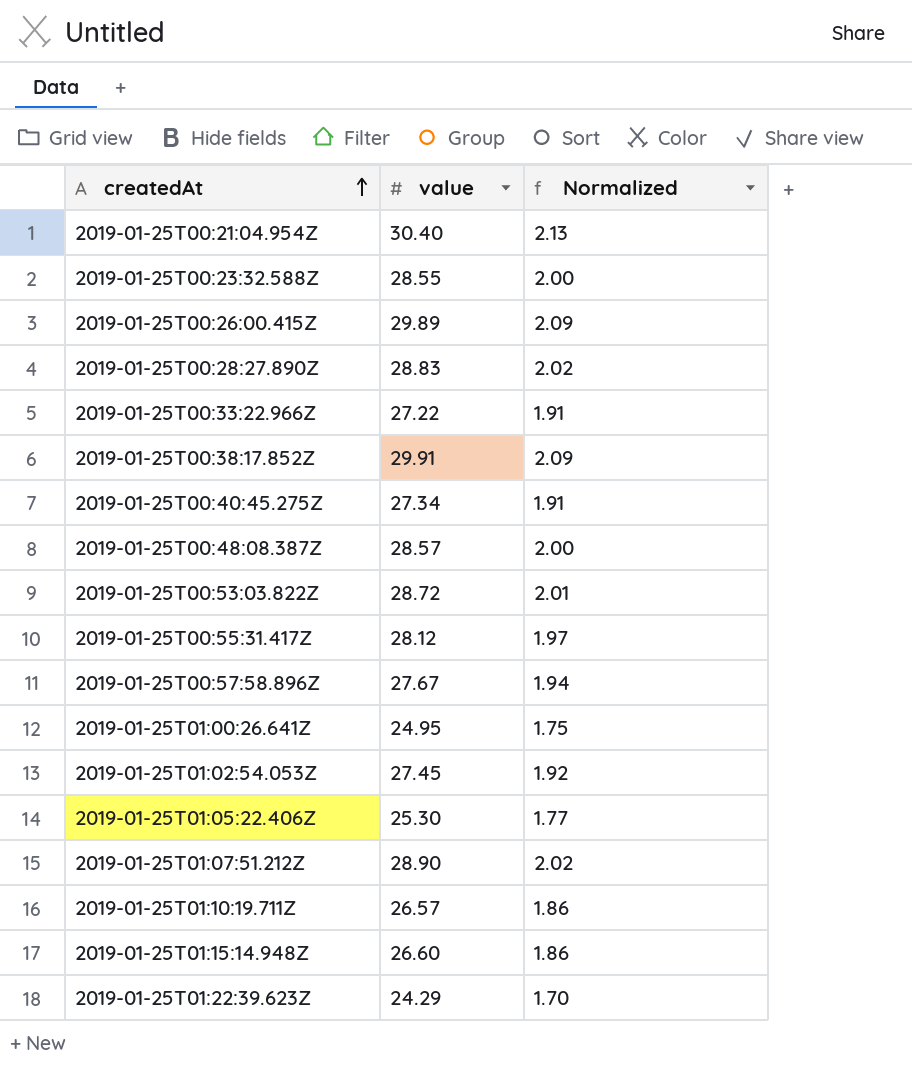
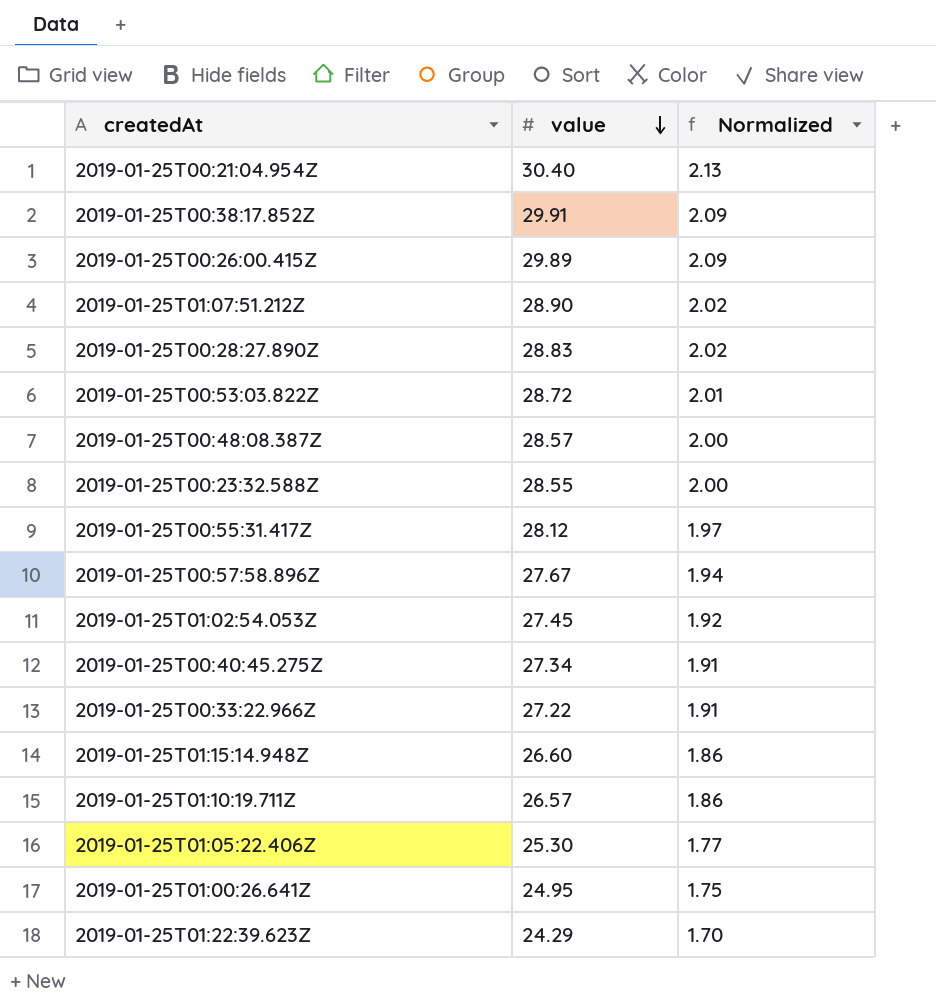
row order: createdAt ascending -> value descending

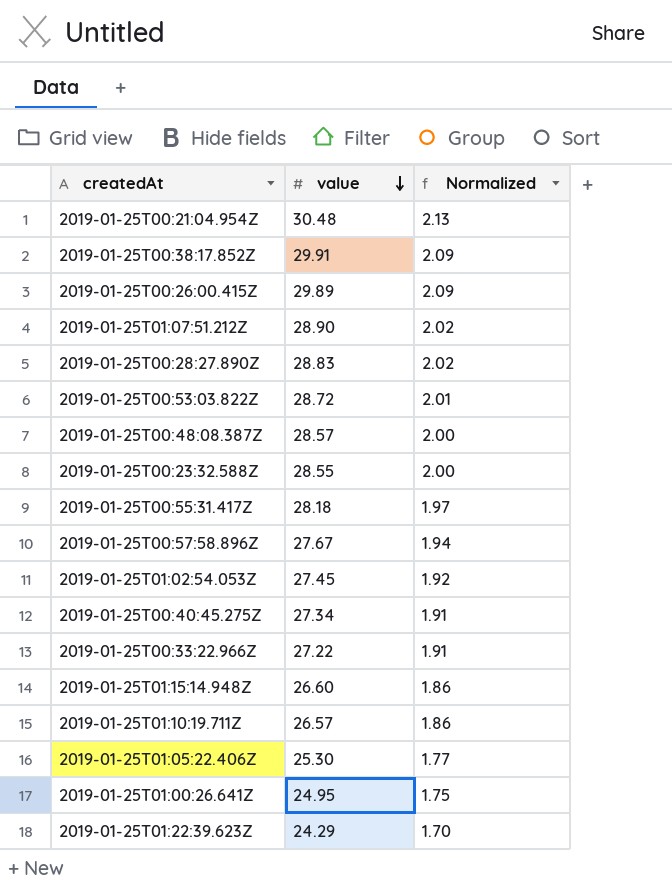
2019-01-25T00:21:04.954Z | value: 30.40 -> 30.48
2019-01-25T00:55:31.417Z | value: 28.12 -> 28.18

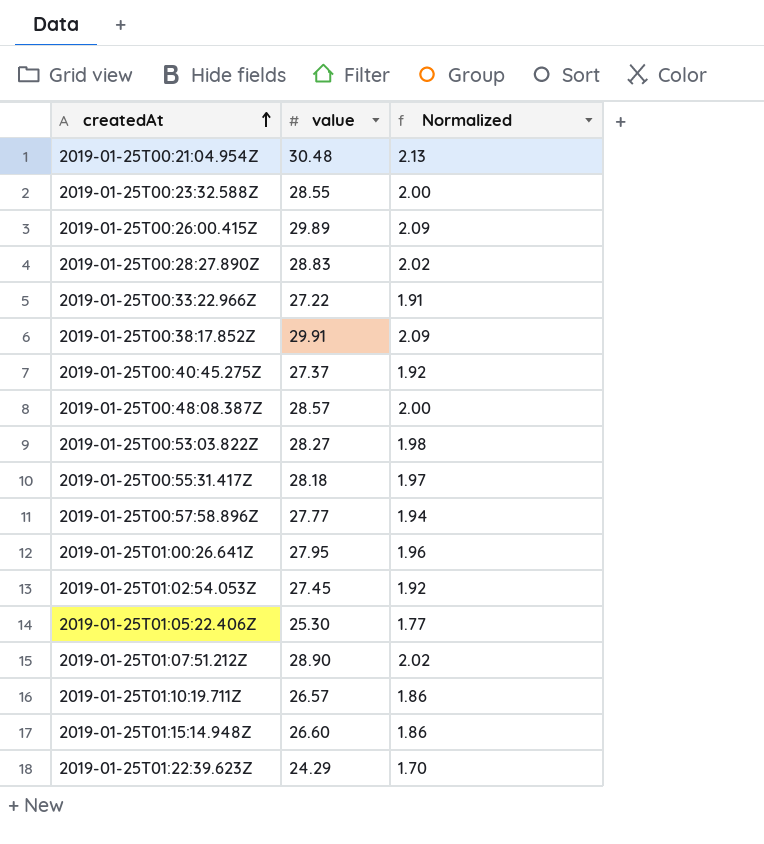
row order: value descending -> createdAt ascending
2019-01-25T00:40:45.275Z | value: 27.34 -> 27.37
2019-01-25T00:40:45.275Z | Normalized: 1.91 -> 1.92
2019-01-25T00:53:03.822Z | value: 28.72 -> 28.27
2019-01-25T00:53:03.822Z | Normalized: 2.01 -> 1.98
2019-01-25T00:57:58.896Z | value: 27.67 -> 27.77
2019-01-25T01:00:26.641Z | value: 24.95 -> 27.95
2019-01-25T01:00:26.641Z | Normalized: 1.75 -> 1.96

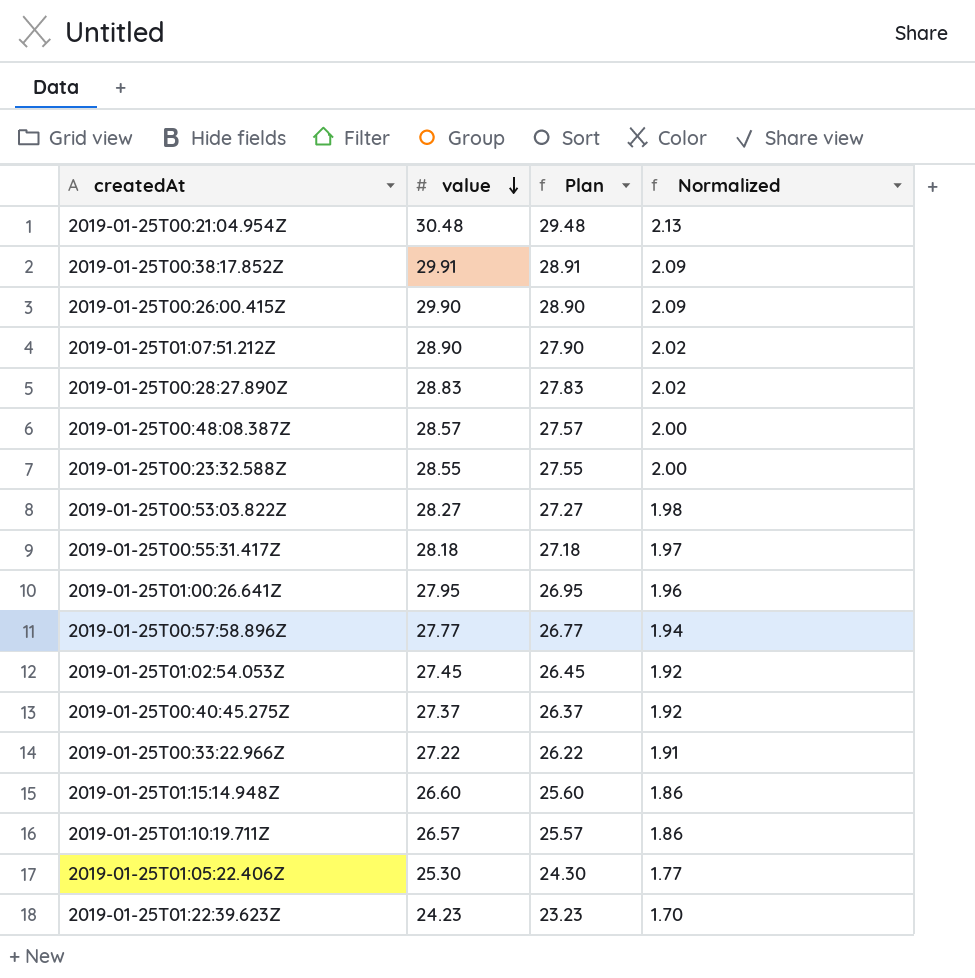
row order: createdAt ascending -> value descending
column Plan | formula: none -> [value] - 1
2019-01-25T00:26:00.415Z | value: 29.89 -> 29.90
2019-01-25T01:22:39.623Z | value: 24.29 -> 24.23

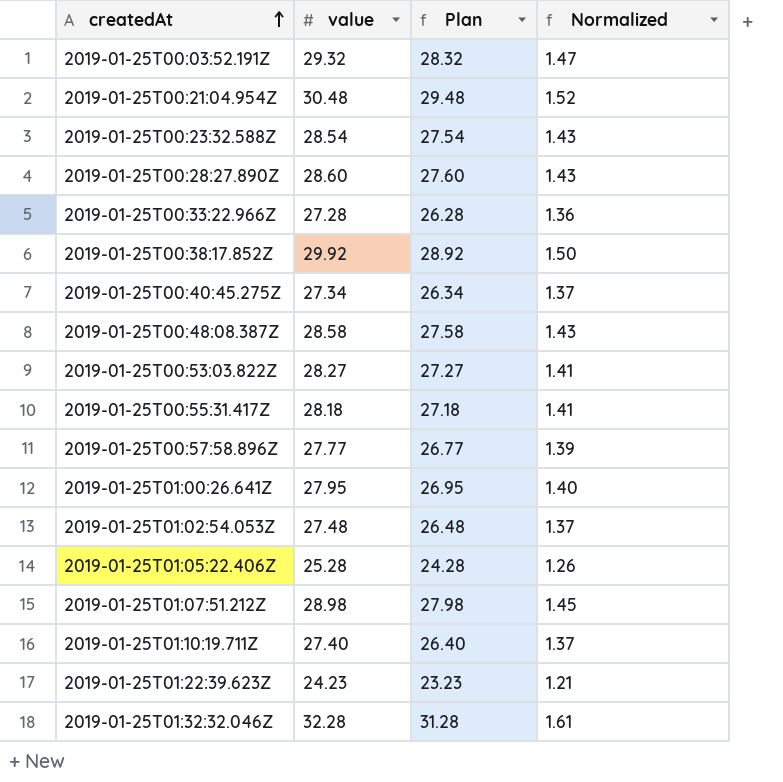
row order: value descending -> createdAt ascending
column Normalized | formula: [value] * 0.07 -> [value] * 0.05
row 2019-01-25T00:26:00.415Z: 29.90 | 28.90 | 2.09 -> none
row 2019-01-25T01:15:14.948Z: 26.60 | 25.60 | 1.86 -> none
row 2019-01-25T00:03:52.191Z: none -> 29.32 | 28.32 | 1.47
2019-01-25T00:23:32.588Z | value: 28.55 -> 28.54
2019-01-25T00:23:32.588Z | Plan: 27.55 -> 27.54
2019-01-25T00:28:27.890Z | value: 28.83 -> 28.60
2019-01-25T00:28:27.890Z | Plan: 27.83 -> 27.60
2019-01-25T00:33:22.966Z | value: 27.22 -> 27.28
2019-01-25T00:33:22.966Z | Plan: 26.22 -> 26.28
2019-01-25T00:38:17.852Z | value: 29.91 -> 29.92
2019-01-25T00:38:17.852Z | Plan: 28.91 -> 28.92
2019-01-25T00:40:45.275Z | value: 27.37 -> 27.34
2019-01-25T00:40:45.275Z | Plan: 26.37 -> 26.34
2019-01-25T00:48:08.387Z | value: 28.57 -> 28.58
2019-01-25T00:48:08.387Z | Plan: 27.57 -> 27.58
2019-01-25T01:02:54.053Z | value: 27.45 -> 27.48
2019-01-25T01:02:54.053Z | Plan: 26.45 -> 26.48
2019-01-25T01:05:22.406Z | value: 25.30 -> 25.28
2019-01-25T01:05:22.406Z | Plan: 24.30 -> 24.28
2019-01-25T01:07:51.212Z | value: 28.90 -> 28.98
2019-01-25T01:07:51.212Z | Plan: 27.90 -> 27.98
2019-01-25T01:10:19.711Z | value: 26.57 -> 27.40
2019-01-25T01:10:19.711Z | Plan: 25.57 -> 26.40
row 2019-01-25T01:32:32.046Z: none -> 32.28 | 31.28 | 1.61

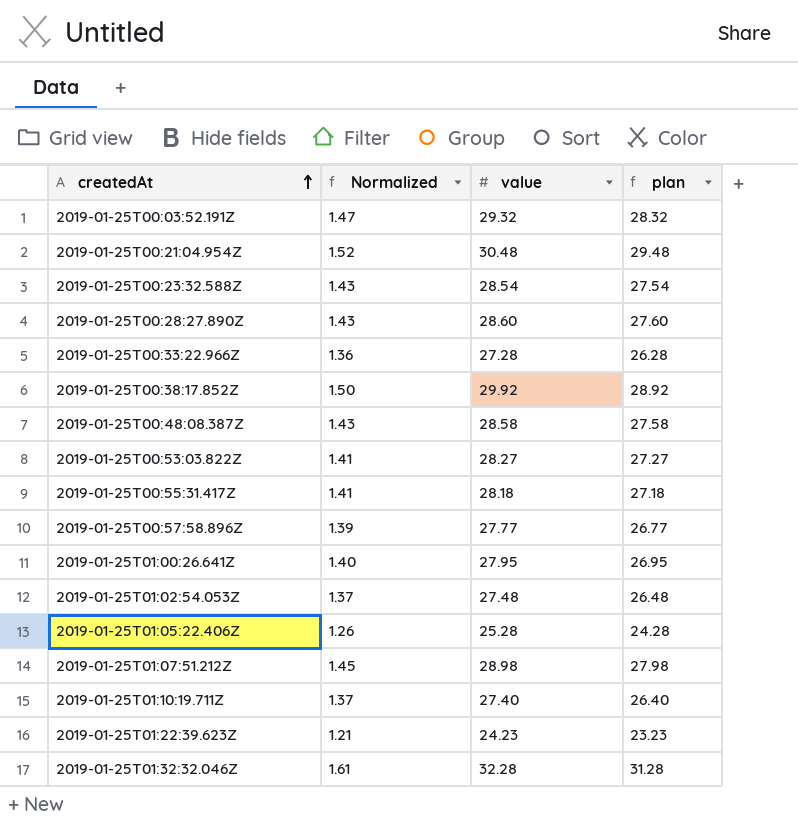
column Normalized | position: 4 -> 2
column name: Plan -> plan
row 2019-01-25T00:40:45.275Z: 27.34 | 26.34 | 1.37 -> none

